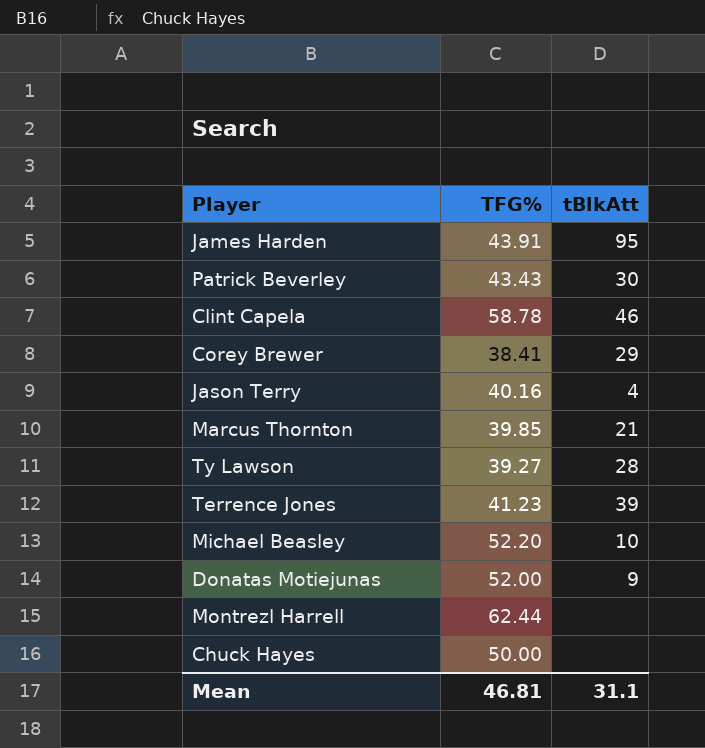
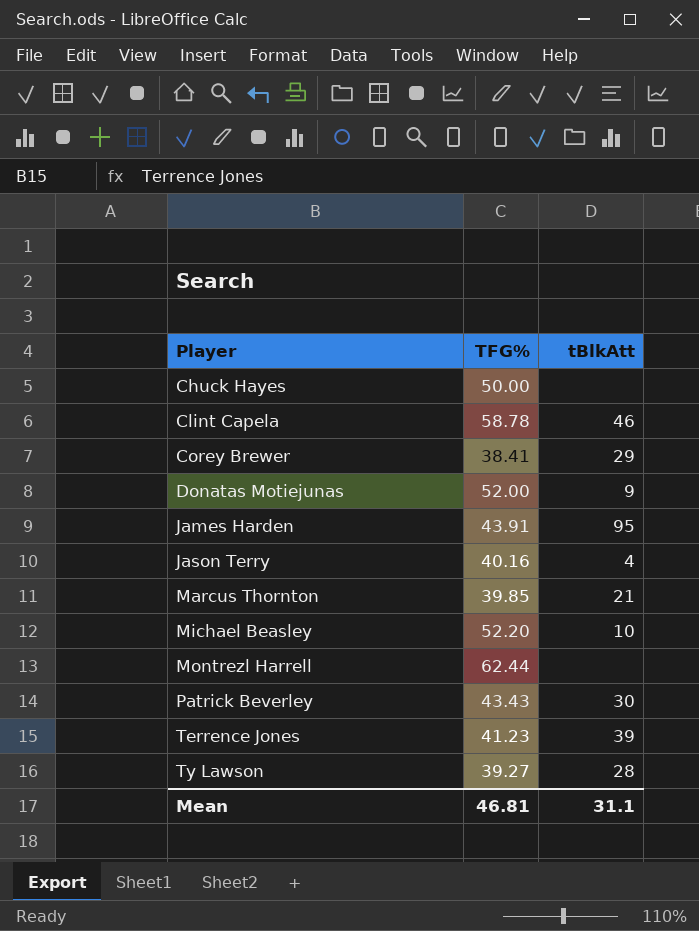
row order: none -> Player ascending

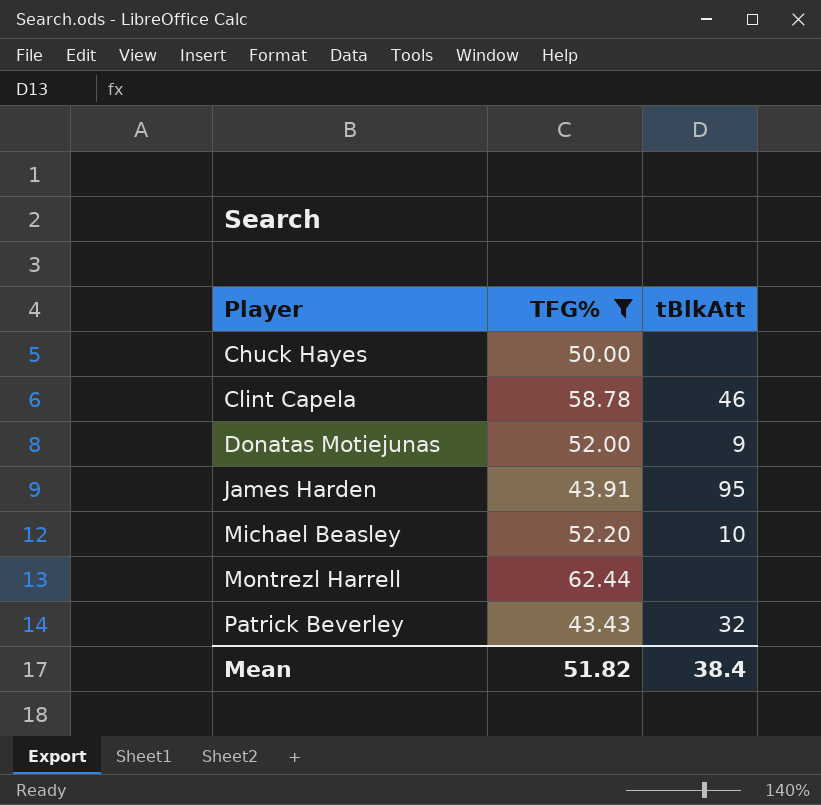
filter: none -> TFG% >= 43.43
Patrick Beverley | tBlkAtt: 30 -> 32
Mean | TFG%: 46.81 -> 51.82
Mean | tBlkAtt: 31.1 -> 38.4

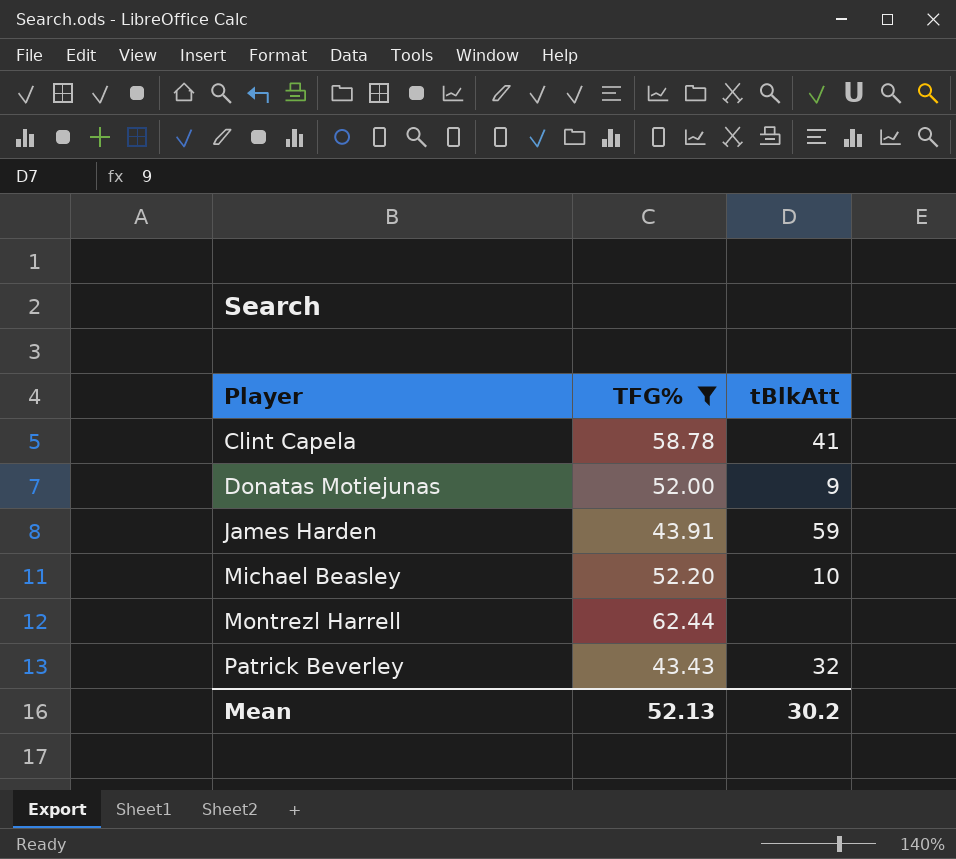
row Chuck Hayes: 50.00 | none -> none
Clint Capela | tBlkAtt: 46 -> 41
James Harden | tBlkAtt: 95 -> 59
Mean | TFG%: 51.82 -> 52.13
Mean | tBlkAtt: 38.4 -> 30.2

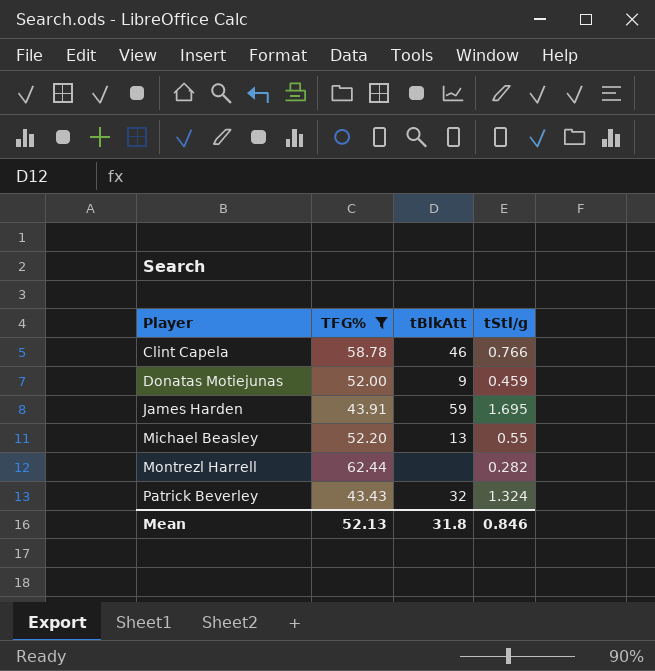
column tStl/g | position: none -> 4
Clint Capela | tBlkAtt: 41 -> 46
Michael Beasley | tBlkAtt: 10 -> 13
Mean | tBlkAtt: 30.2 -> 31.8

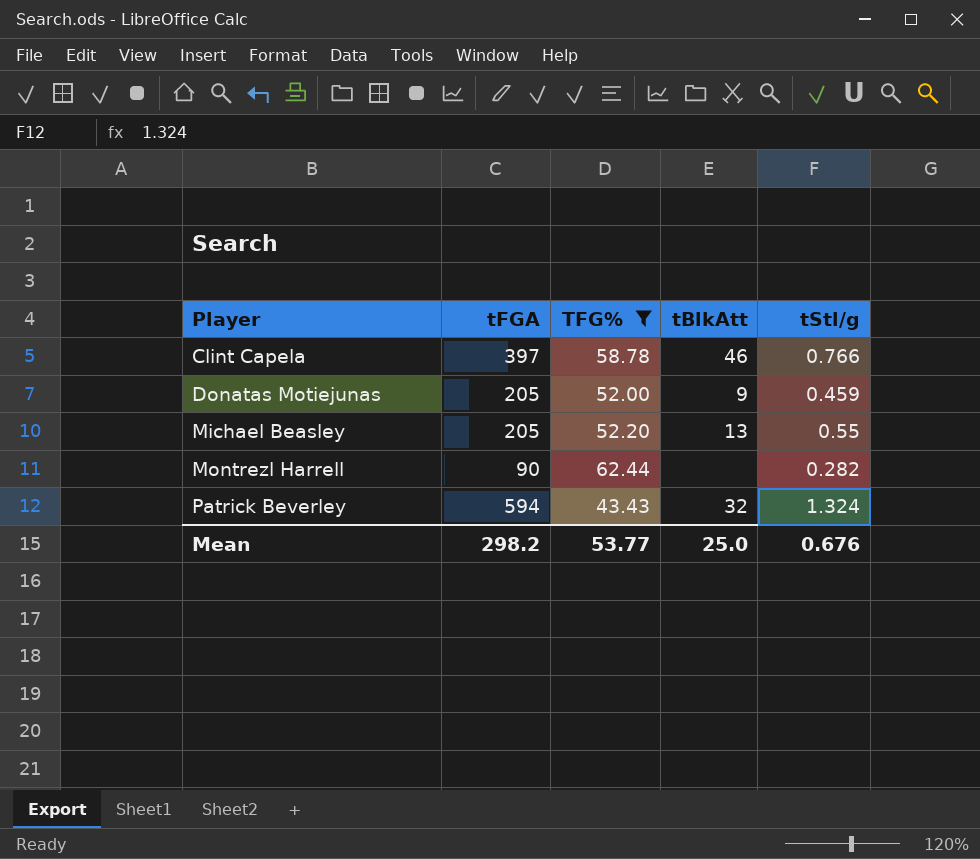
column tFGA | position: none -> 2
row James Harden: 43.91 | 59 | 1.695 -> none
Mean | TFG%: 52.13 -> 53.77
Mean | tBlkAtt: 31.8 -> 25.0
Mean | tStl/g: 0.846 -> 0.676

